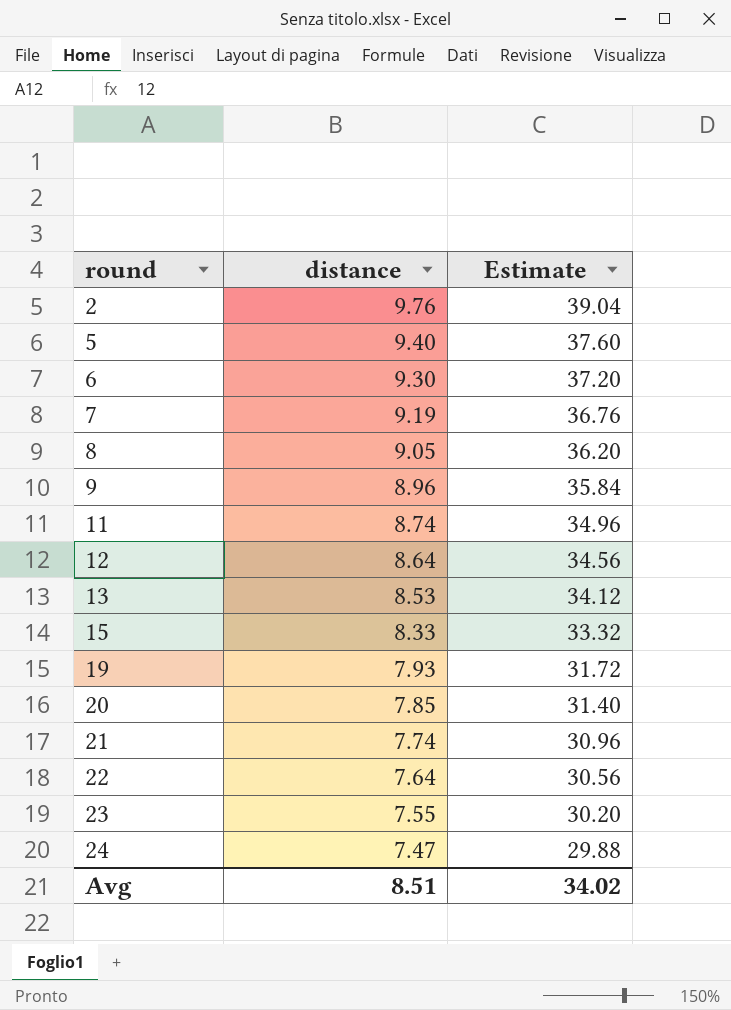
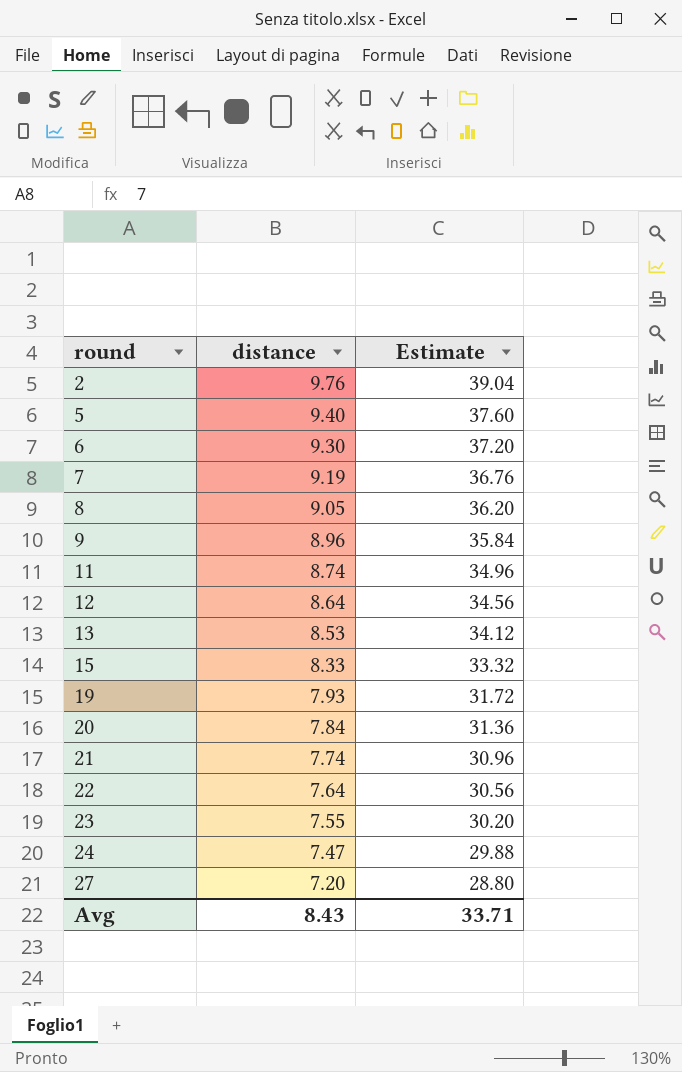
20 | distance: 7.85 -> 7.84
20 | Estimate: 31.40 -> 31.36
row 27: none -> 7.20 | 28.80
Avg | distance: 8.51 -> 8.43
Avg | Estimate: 34.02 -> 33.71

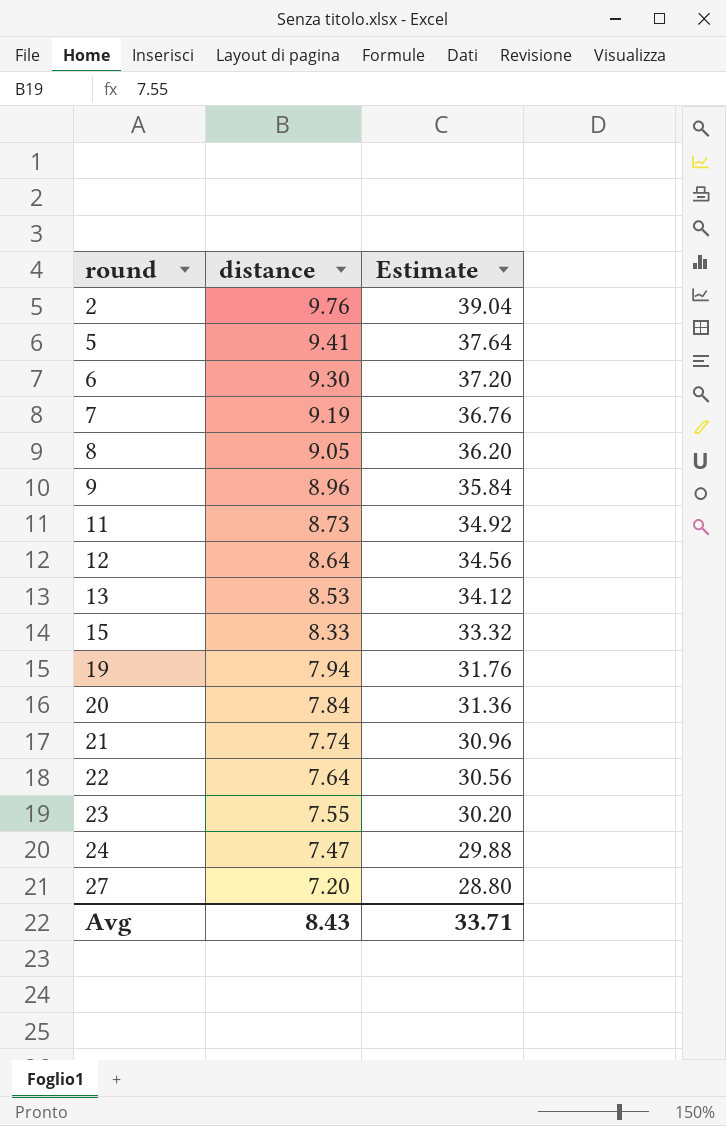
5 | distance: 9.40 -> 9.41
5 | Estimate: 37.60 -> 37.64
11 | distance: 8.74 -> 8.73
11 | Estimate: 34.96 -> 34.92
19 | distance: 7.93 -> 7.94
19 | Estimate: 31.72 -> 31.76

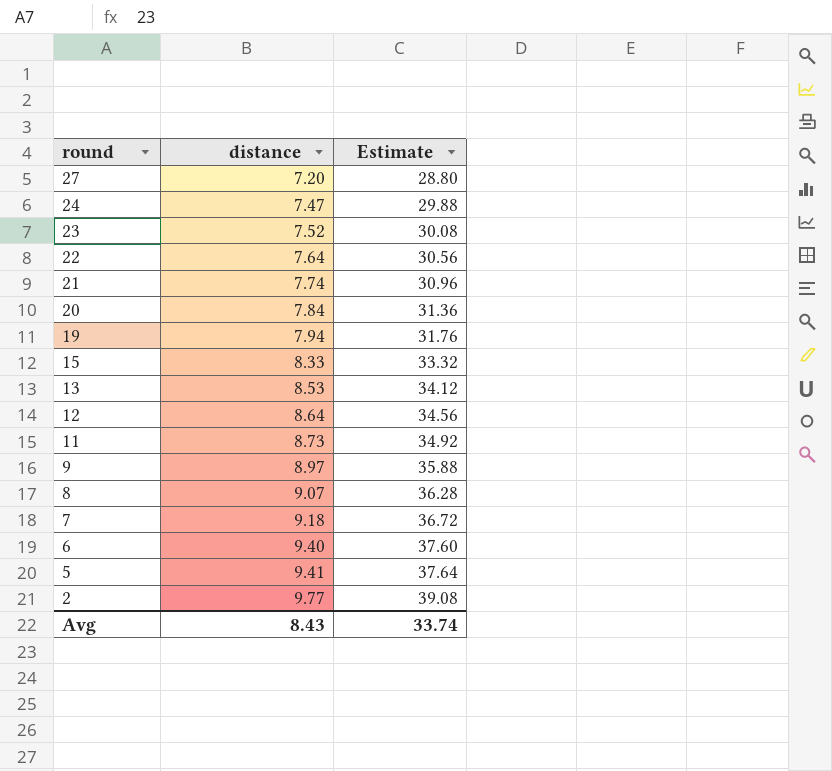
row order: round ascending -> round descending
23 | distance: 7.55 -> 7.52
23 | Estimate: 30.20 -> 30.08
9 | distance: 8.96 -> 8.97
9 | Estimate: 35.84 -> 35.88
8 | distance: 9.05 -> 9.07
8 | Estimate: 36.20 -> 36.28
7 | distance: 9.19 -> 9.18
7 | Estimate: 36.76 -> 36.72
6 | distance: 9.30 -> 9.40
6 | Estimate: 37.20 -> 37.60
2 | distance: 9.76 -> 9.77
2 | Estimate: 39.04 -> 39.08
Avg | Estimate: 33.71 -> 33.74

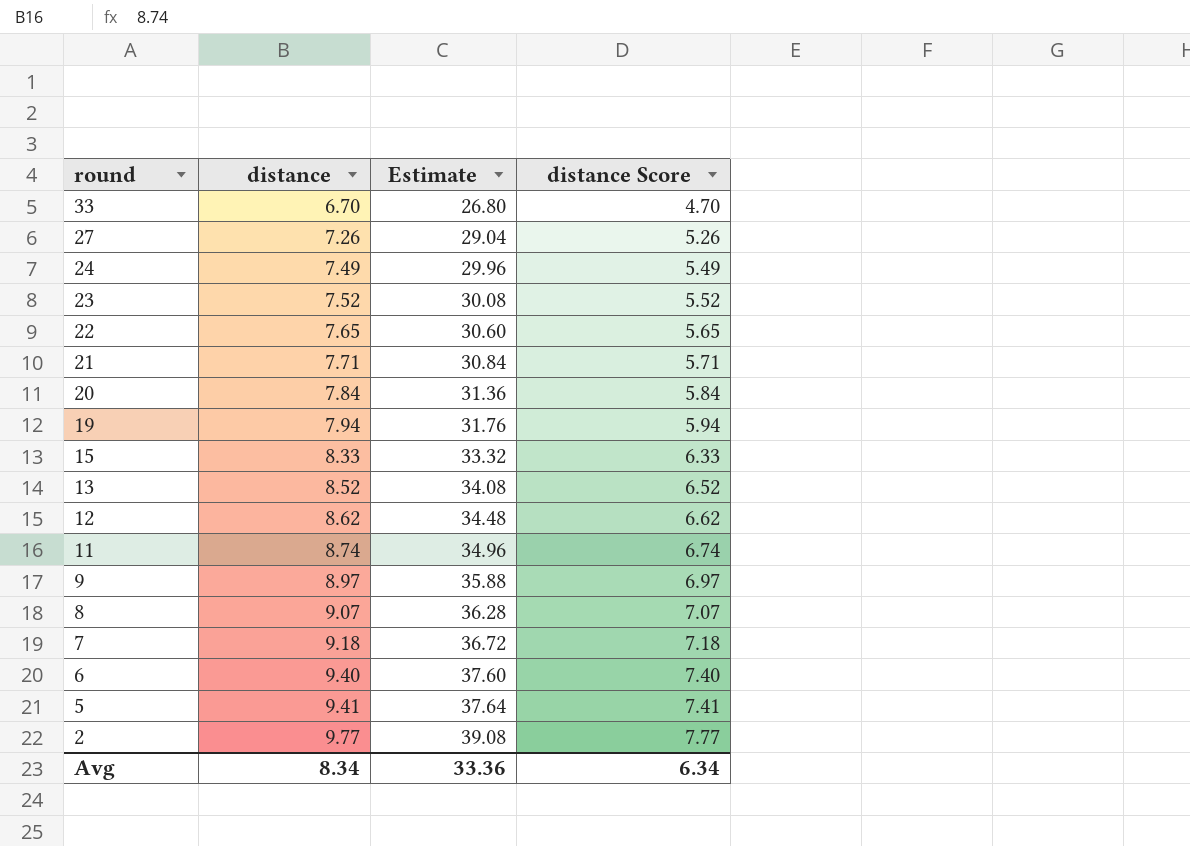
column distance Score | formula: none -> [distance] - 2
row 33: none -> 6.70 | 26.80 | 4.70
27 | distance: 7.20 -> 7.26
27 | Estimate: 28.80 -> 29.04
24 | distance: 7.47 -> 7.49
24 | Estimate: 29.88 -> 29.96
22 | distance: 7.64 -> 7.65
22 | Estimate: 30.56 -> 30.60
21 | distance: 7.74 -> 7.71
21 | Estimate: 30.96 -> 30.84
13 | distance: 8.53 -> 8.52
13 | Estimate: 34.12 -> 34.08
12 | distance: 8.64 -> 8.62
12 | Estimate: 34.56 -> 34.48
11 | distance: 8.73 -> 8.74
11 | Estimate: 34.92 -> 34.96
Avg | distance: 8.43 -> 8.34
Avg | Estimate: 33.74 -> 33.36

